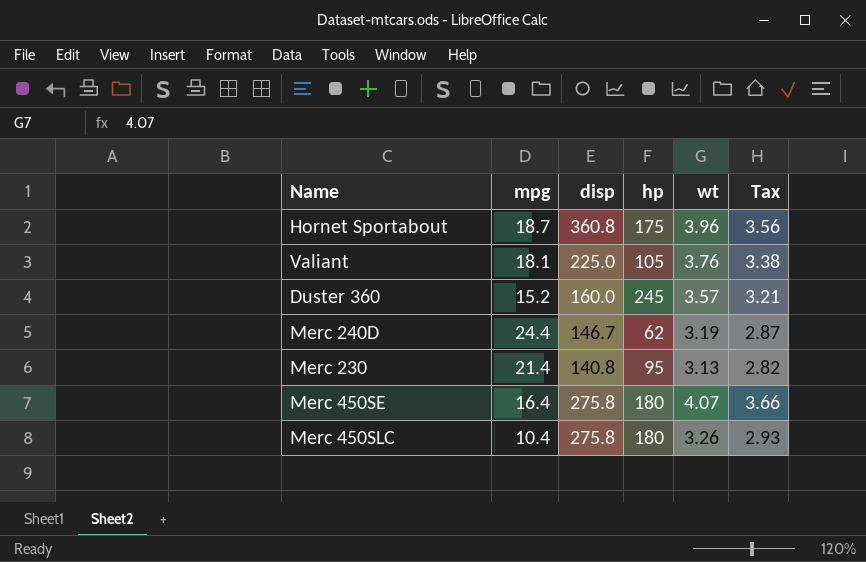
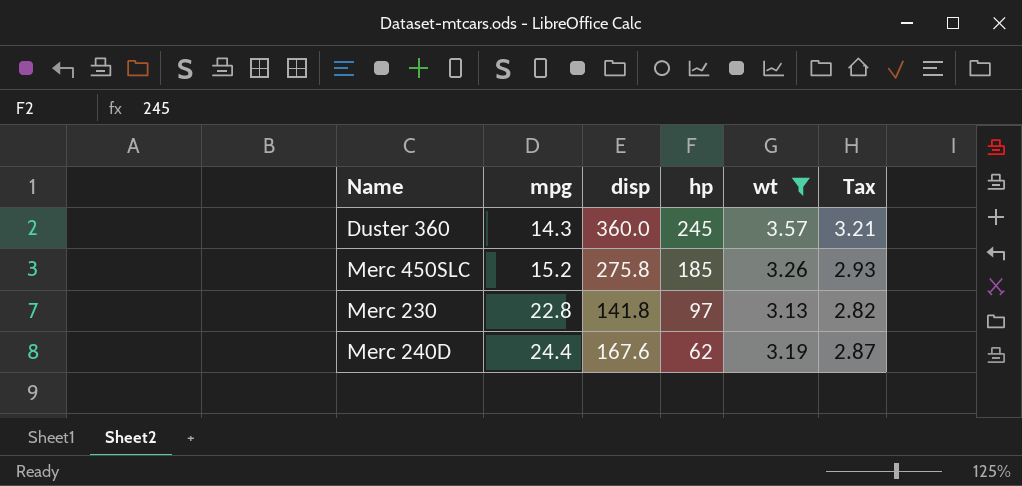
filter: none -> wt <= 3.57
row order: none -> mpg ascending
Duster 360 | mpg: 15.2 -> 14.3
Duster 360 | disp: 160.0 -> 360.0
Merc 450SLC | mpg: 10.4 -> 15.2
Merc 450SLC | hp: 180 -> 185
Merc 230 | mpg: 21.4 -> 22.8
Merc 230 | disp: 140.8 -> 141.8
Merc 230 | hp: 95 -> 97
Merc 240D | disp: 146.7 -> 167.6

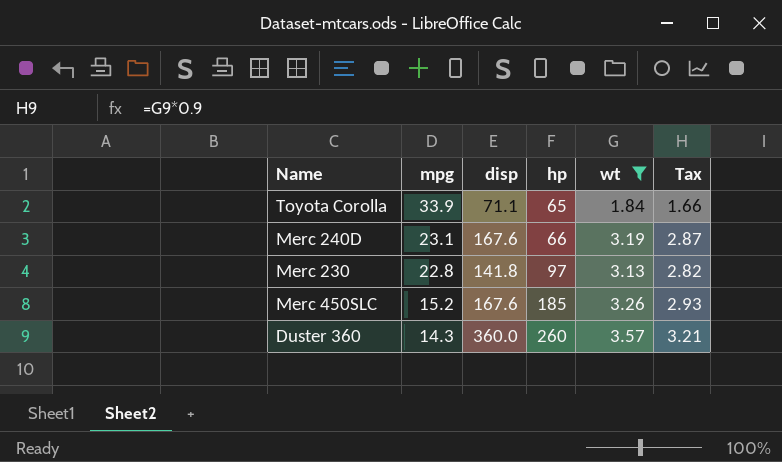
row order: mpg ascending -> mpg descending
row Toyota Corolla: none -> 33.9 | 71.1 | 65 | 1.84 | 1.66
Merc 240D | mpg: 24.4 -> 23.1
Merc 240D | hp: 62 -> 66
Merc 450SLC | disp: 275.8 -> 167.6
Duster 360 | hp: 245 -> 260

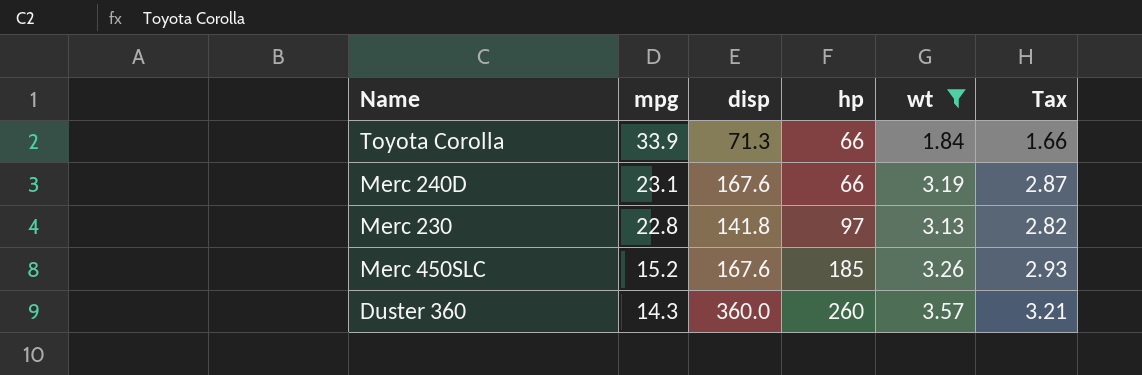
Toyota Corolla | disp: 71.1 -> 71.3
Toyota Corolla | hp: 65 -> 66

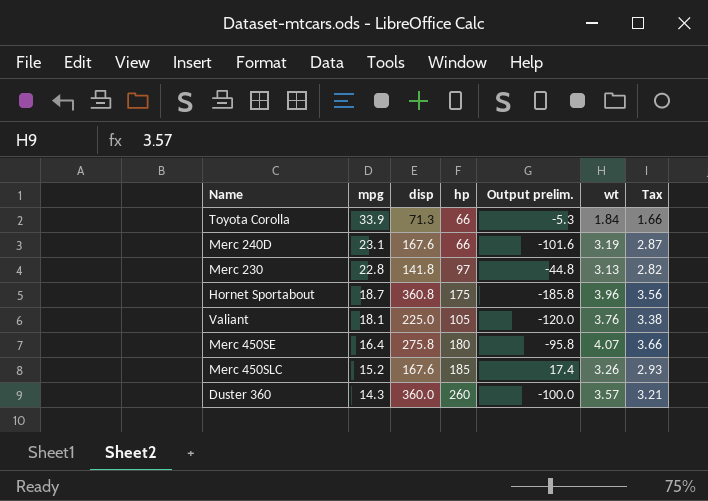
filter: wt <= 3.57 -> none
column Output prelim. | formula: none -> [hp] - [disp]

